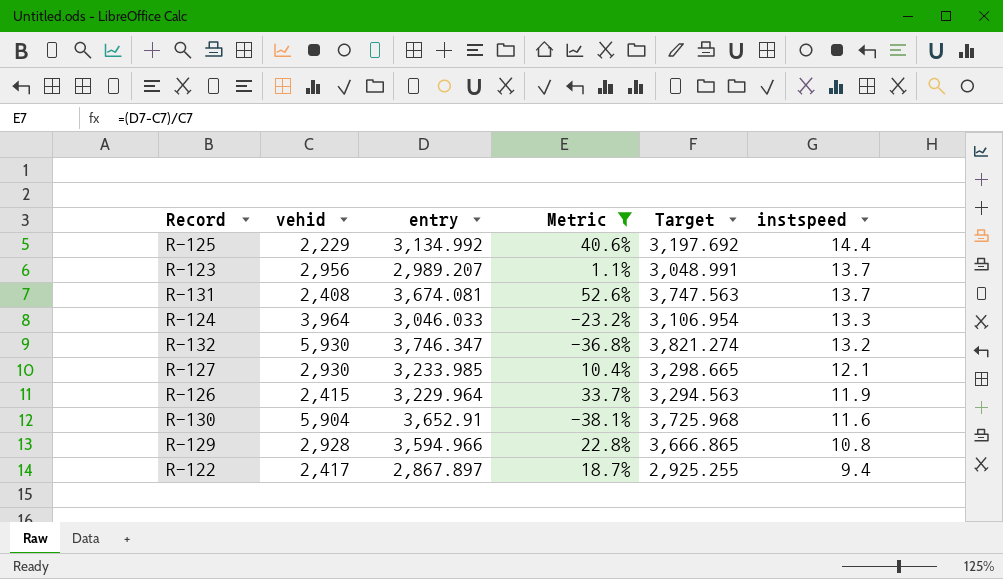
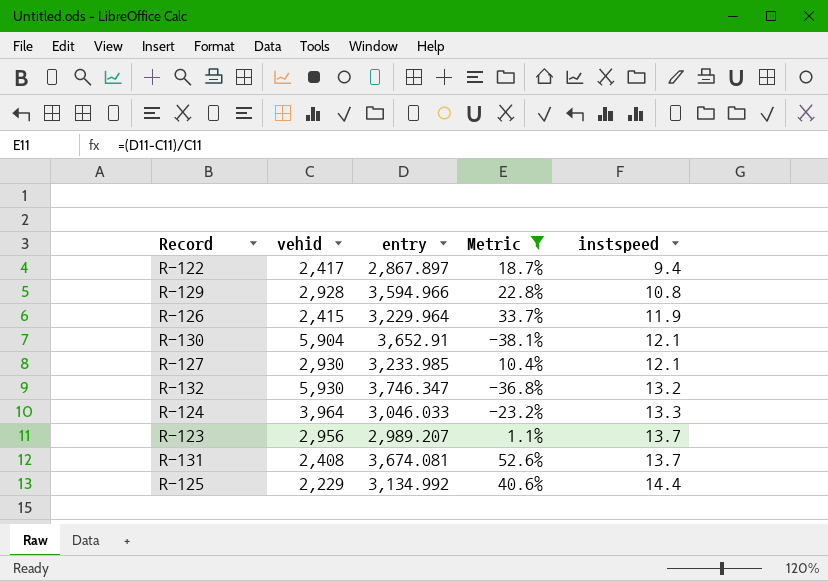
row order: instspeed descending -> instspeed ascending
column Target | formula: [entry] * 1.02 -> none
R-130 | instspeed: 11.6 -> 12.1

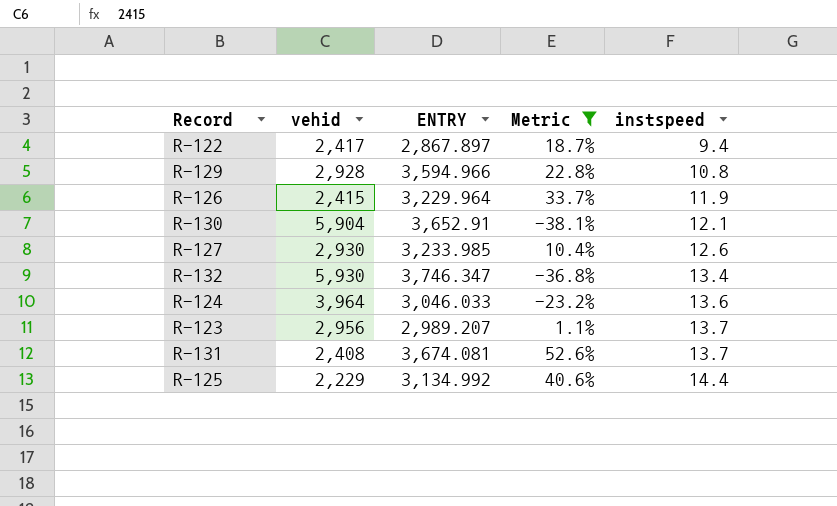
column name: entry -> ENTRY
R-127 | instspeed: 12.1 -> 12.6
R-132 | instspeed: 13.2 -> 13.4
R-124 | instspeed: 13.3 -> 13.6

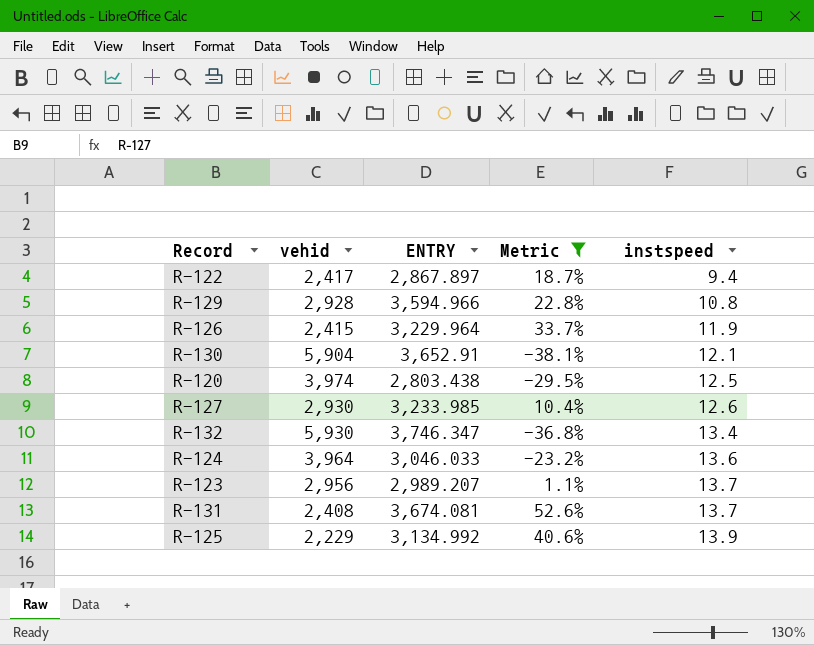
row R-120: none -> 3,974 | 2,803.438 | -29.5% | 12.5
R-125 | instspeed: 14.4 -> 13.9

